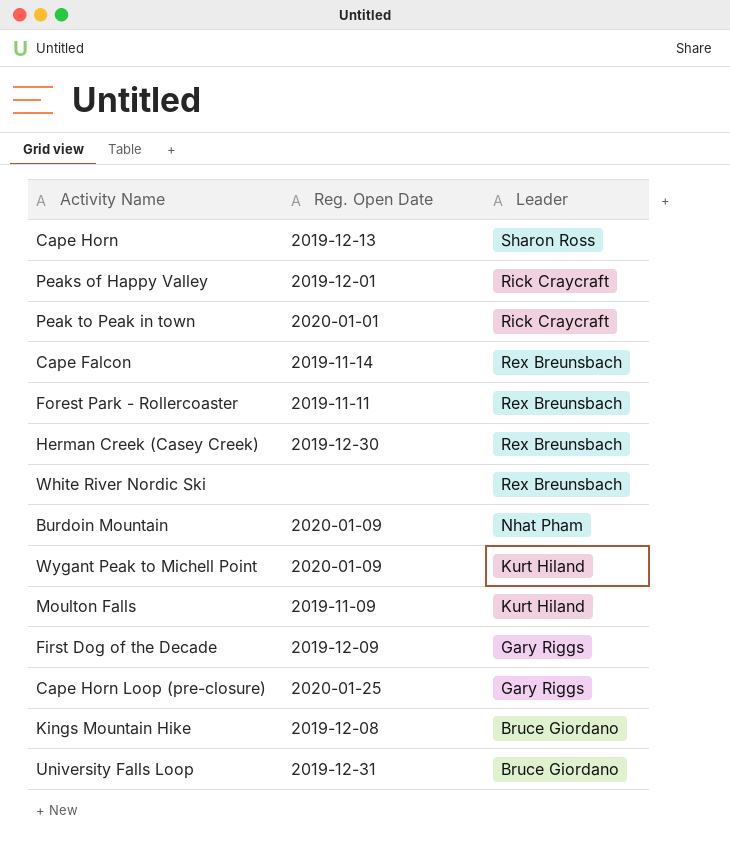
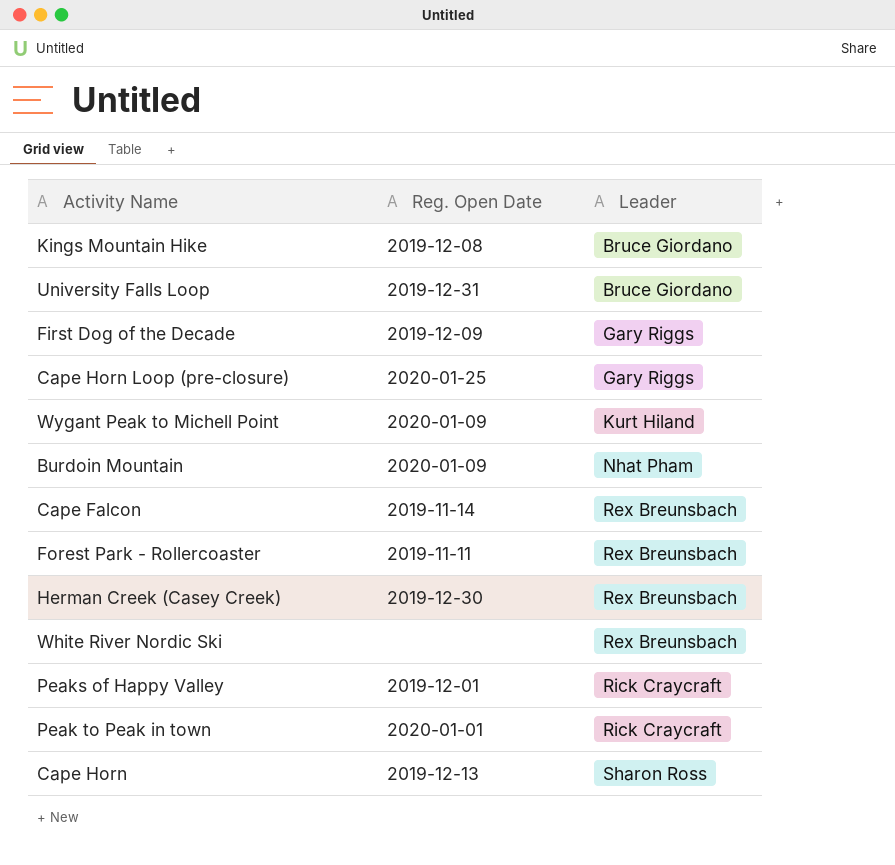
row order: Leader descending -> Leader ascending
row Moulton Falls: 2019-11-09 | Kurt Hiland -> none

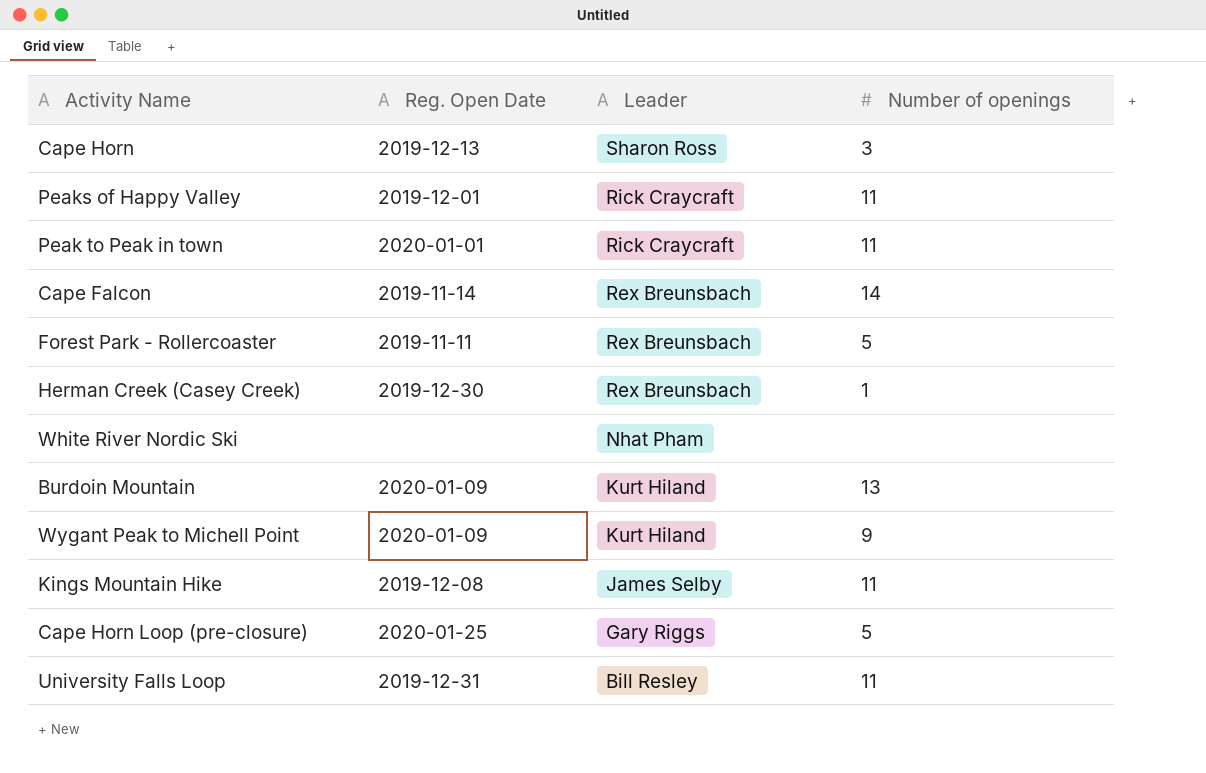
row order: Leader ascending -> Leader descending
column Number of openings | position: none -> 4
row First Dog of the Decade: 2019-12-09 | Gary Riggs -> none
White River Nordic Ski | Leader: Rex Breunsbach -> Nhat Pham
Burdoin Mountain | Leader: Nhat Pham -> Kurt Hiland
Kings Mountain Hike | Leader: Bruce Giordano -> James Selby
University Falls Loop | Leader: Bruce Giordano -> Bill Resley

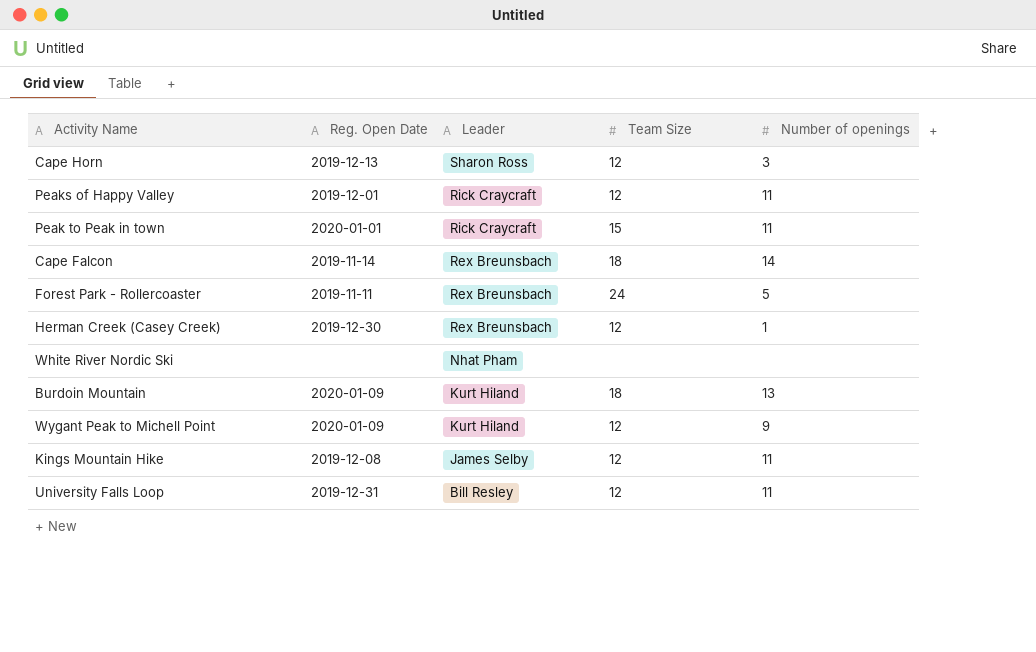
column Team Size | position: none -> 4
row Cape Horn Loop (pre-closure): 2020-01-25 | Gary Riggs | 5 -> none

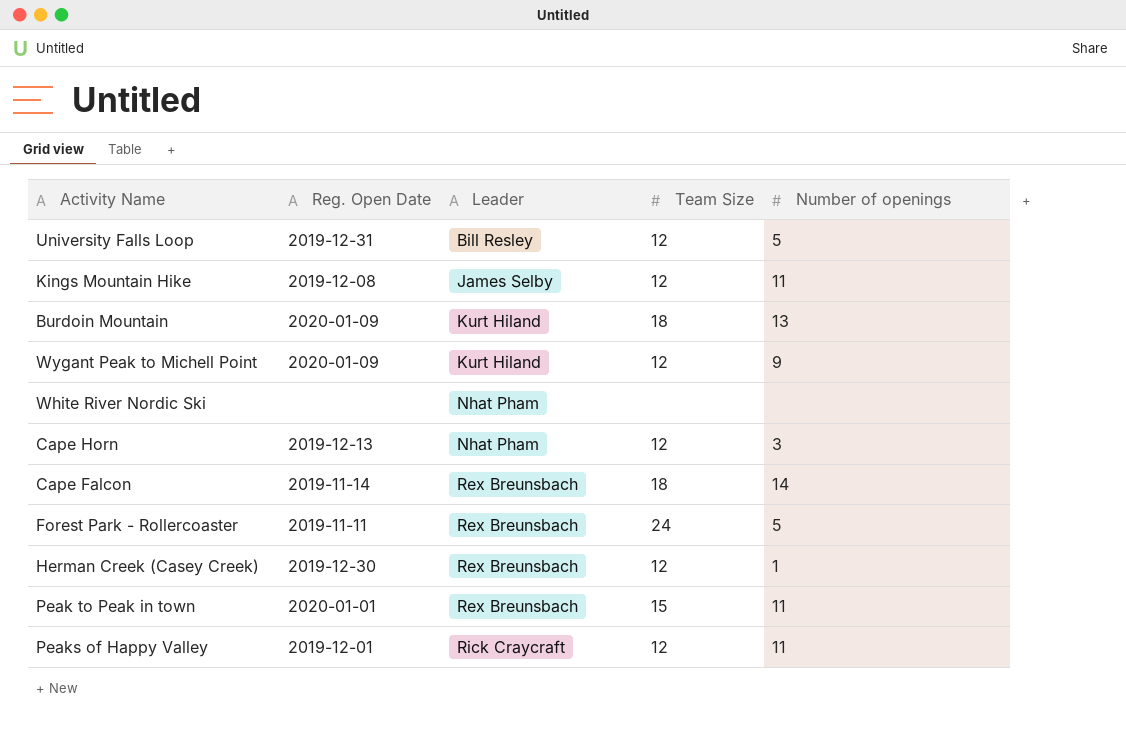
row order: Leader descending -> Leader ascending
University Falls Loop | Number of openings: 11 -> 5
Cape Horn | Leader: Sharon Ross -> Nhat Pham
Peak to Peak in town | Leader: Rick Craycraft -> Rex Breunsbach

